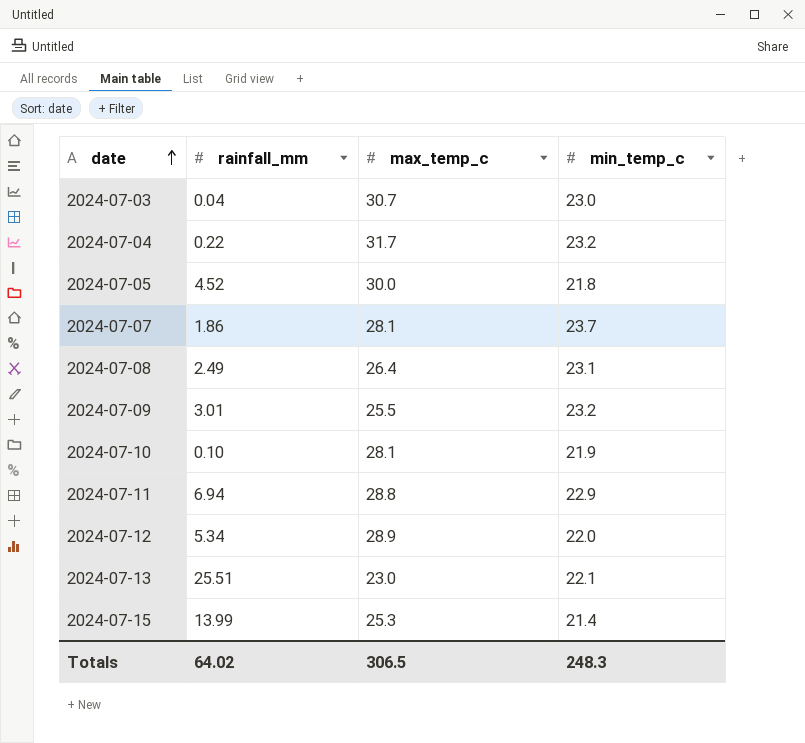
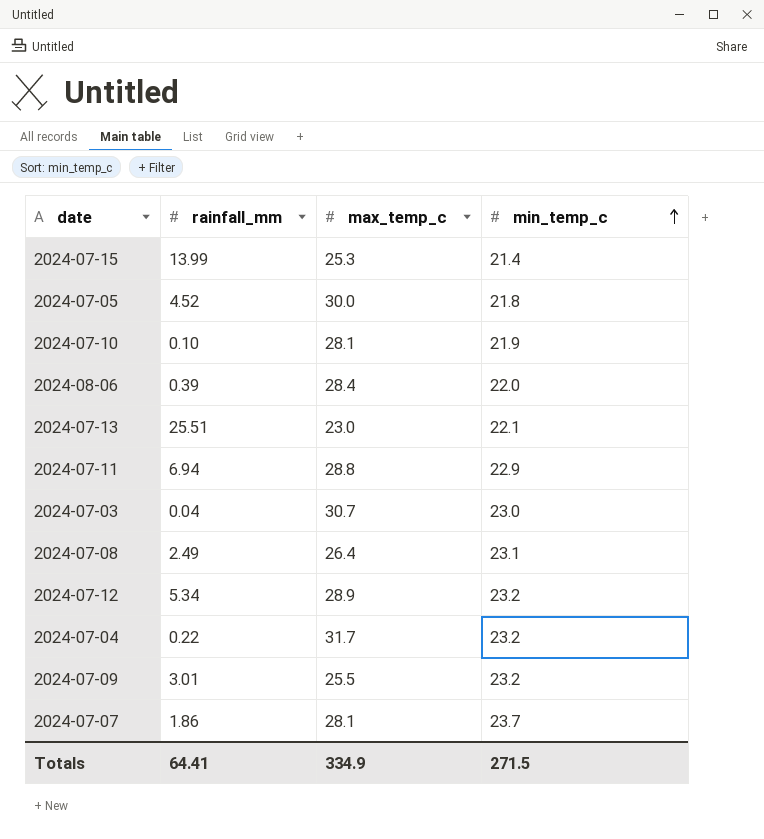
row order: date ascending -> min_temp_c ascending
row 2024-08-06: none -> 0.39 | 28.4 | 22.0
2024-07-12 | min_temp_c: 22.0 -> 23.2
Totals | rainfall_mm: 64.02 -> 64.41
Totals | max_temp_c: 306.5 -> 334.9
Totals | min_temp_c: 248.3 -> 271.5

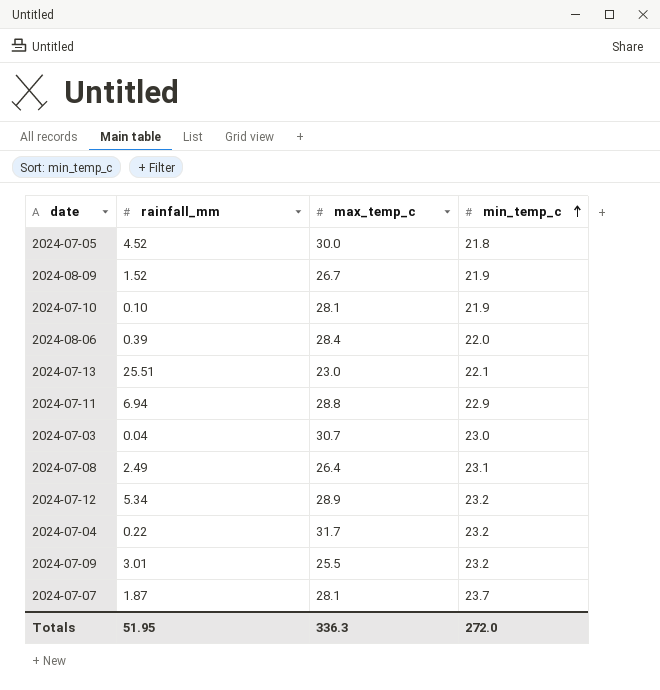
row 2024-07-15: 13.99 | 25.3 | 21.4 -> none
row 2024-08-09: none -> 1.52 | 26.7 | 21.9
2024-07-07 | rainfall_mm: 1.86 -> 1.87
Totals | rainfall_mm: 64.41 -> 51.95
Totals | max_temp_c: 334.9 -> 336.3
Totals | min_temp_c: 271.5 -> 272.0

